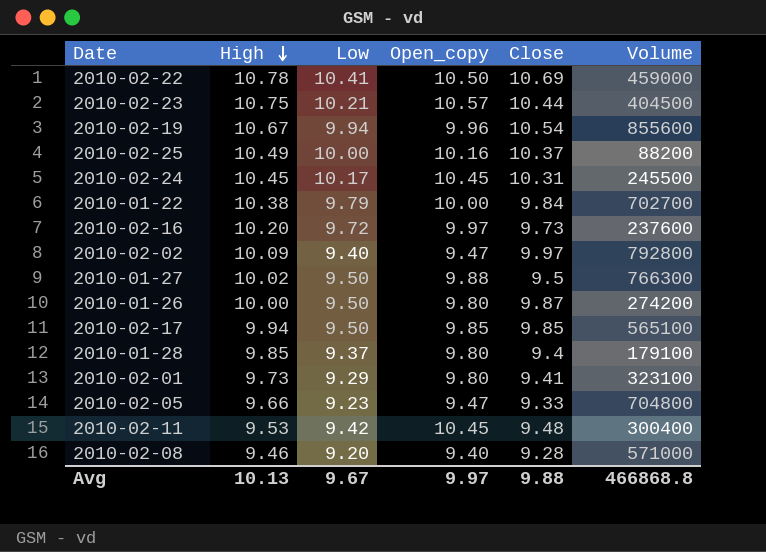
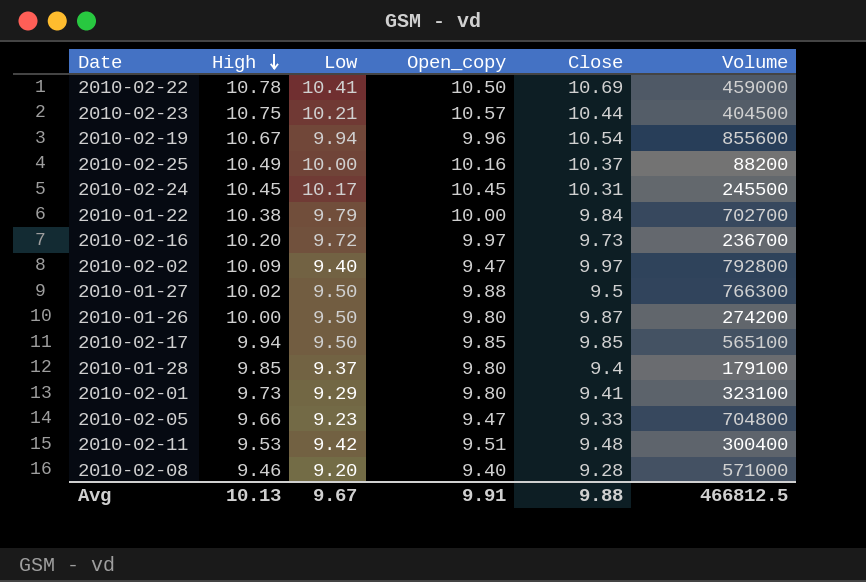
2010-02-16 | Volume: 237600 -> 236700
2010-02-11 | Open_copy: 10.45 -> 9.51
Avg | Open_copy: 9.97 -> 9.91
Avg | Volume: 466868.8 -> 466812.5

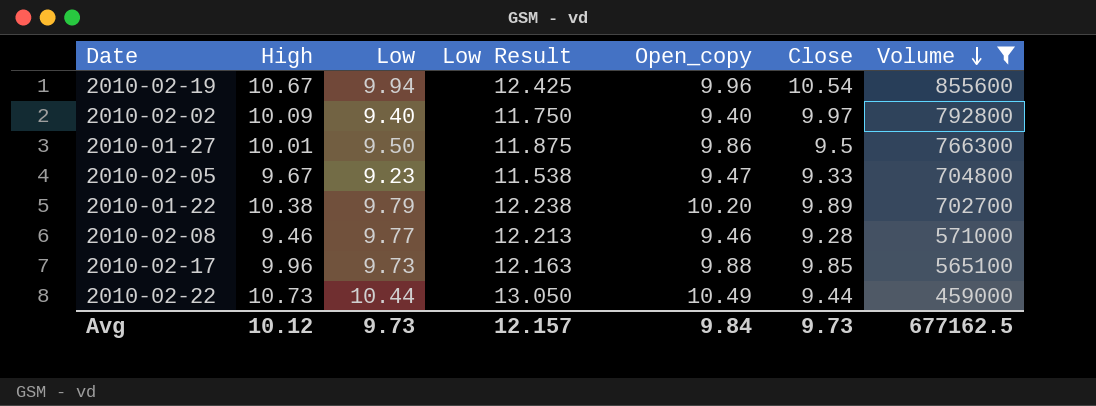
filter: none -> Volume >= 459000
row order: High descending -> Volume descending
column Low Result | formula: none -> [Low] * 1.25
2010-02-02 | Open_copy: 9.47 -> 9.40
2010-01-27 | High: 10.02 -> 10.01
2010-01-27 | Open_copy: 9.88 -> 9.86
2010-02-05 | High: 9.66 -> 9.67
2010-01-22 | Open_copy: 10.00 -> 10.20
2010-01-22 | Close: 9.84 -> 9.89
2010-02-08 | Low: 9.20 -> 9.77
2010-02-08 | Open_copy: 9.40 -> 9.46
2010-02-17 | High: 9.94 -> 9.96
2010-02-17 | Low: 9.50 -> 9.73
2010-02-17 | Open_copy: 9.85 -> 9.88
2010-02-22 | High: 10.78 -> 10.73
2010-02-22 | Low: 10.41 -> 10.44
2010-02-22 | Open_copy: 10.50 -> 10.49
2010-02-22 | Close: 10.69 -> 9.44
Avg | High: 10.13 -> 10.12
Avg | Low: 9.67 -> 9.73
Avg | Open_copy: 9.91 -> 9.84
Avg | Close: 9.88 -> 9.73
Avg | Volume: 466812.5 -> 677162.5

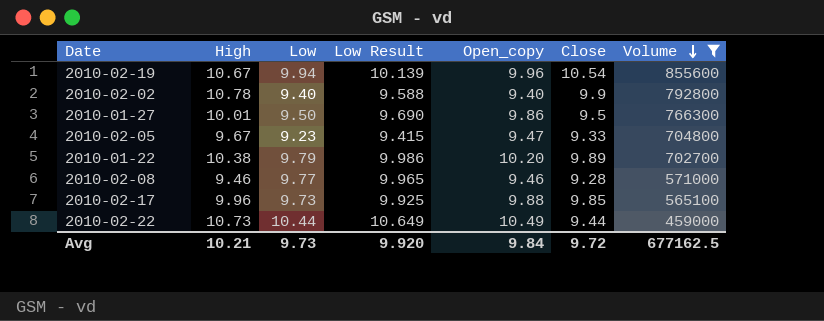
column Low Result | formula: [Low] * 1.25 -> [Low] * 1.02
2010-02-02 | High: 10.09 -> 10.78
2010-02-02 | Close: 9.97 -> 9.9
Avg | High: 10.12 -> 10.21
Avg | Low Result: 12.157 -> 9.920
Avg | Close: 9.73 -> 9.72

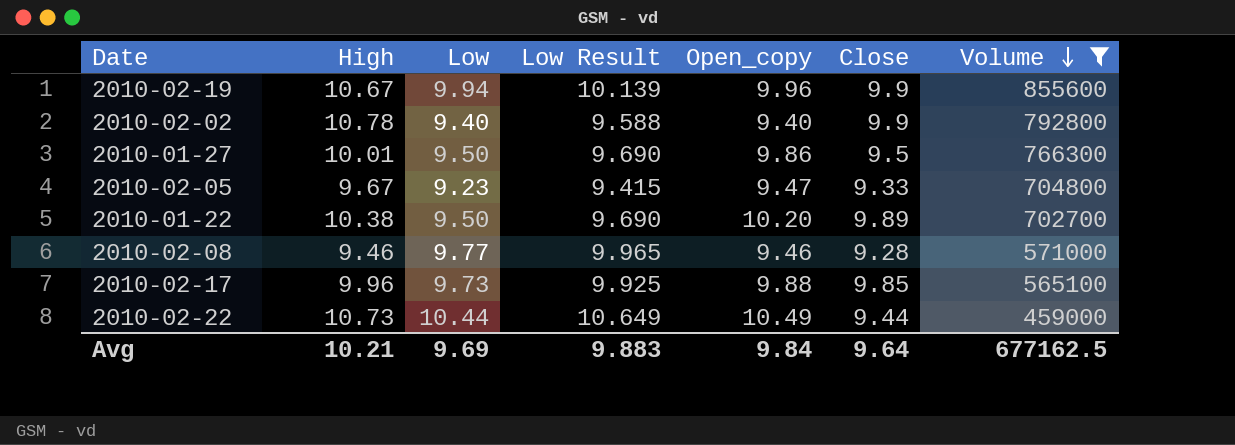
2010-02-19 | Close: 10.54 -> 9.9
2010-01-22 | Low: 9.79 -> 9.50
2010-01-22 | Low Result: 9.986 -> 9.690
Avg | Low: 9.73 -> 9.69
Avg | Low Result: 9.920 -> 9.883
Avg | Close: 9.72 -> 9.64

